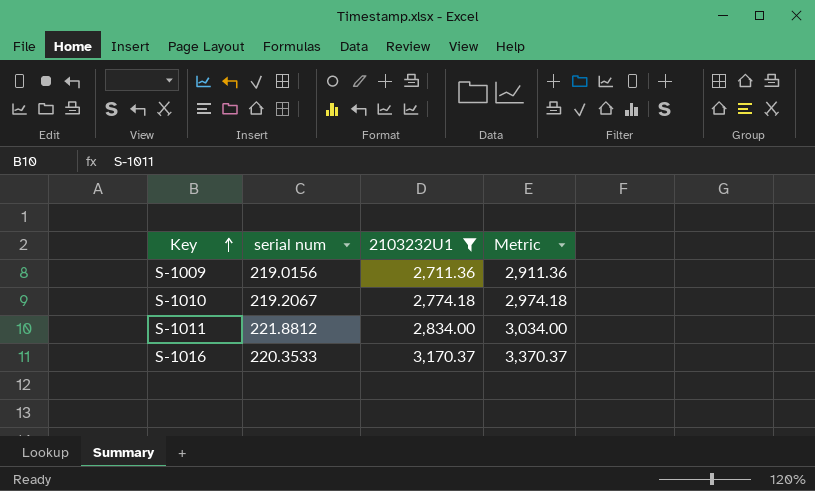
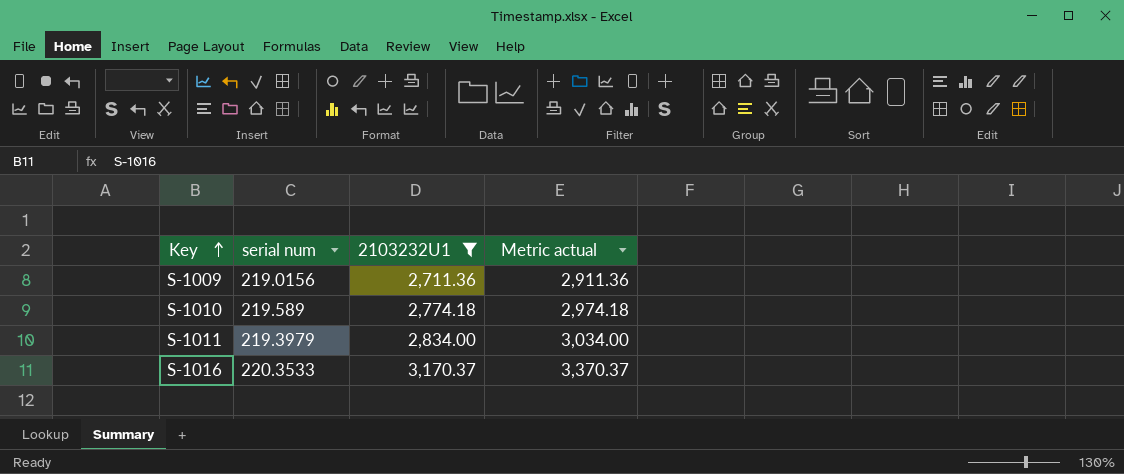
column name: Metric -> Metric actual
S-1010 | serial num: 219.2067 -> 219.589
S-1011 | serial num: 221.8812 -> 219.3979

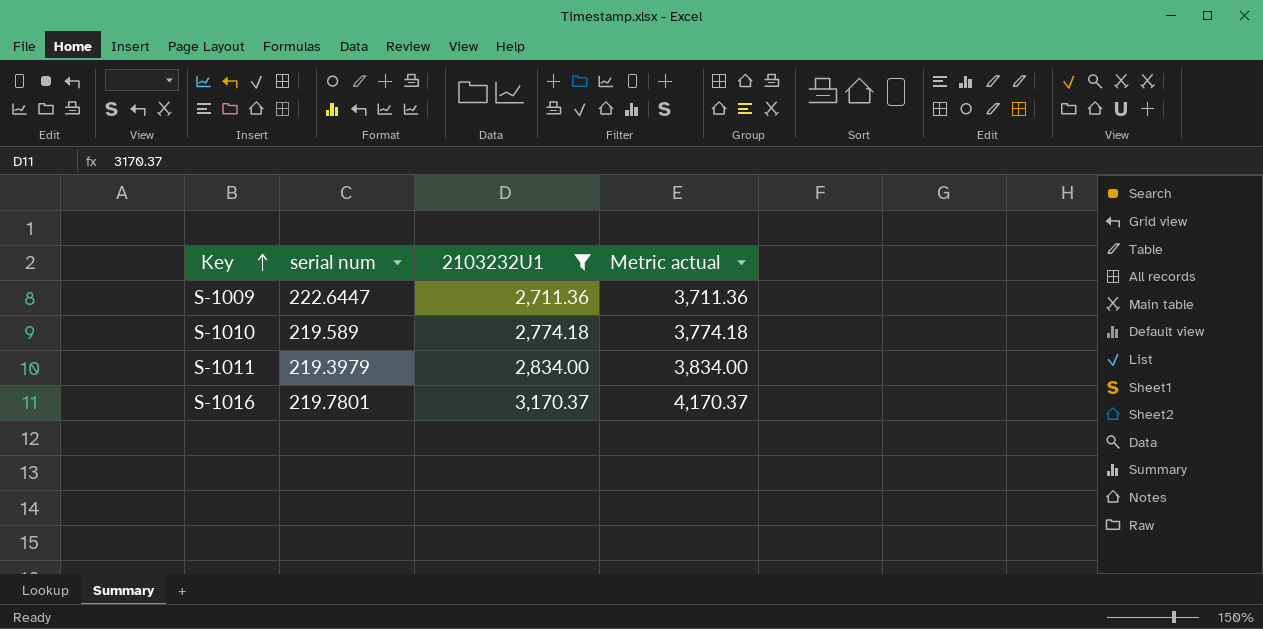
column Metric actual | formula: [2103232U1] + 200 -> [2103232U1] + 1000
S-1009 | serial num: 219.0156 -> 222.6447
S-1016 | serial num: 220.3533 -> 219.7801

